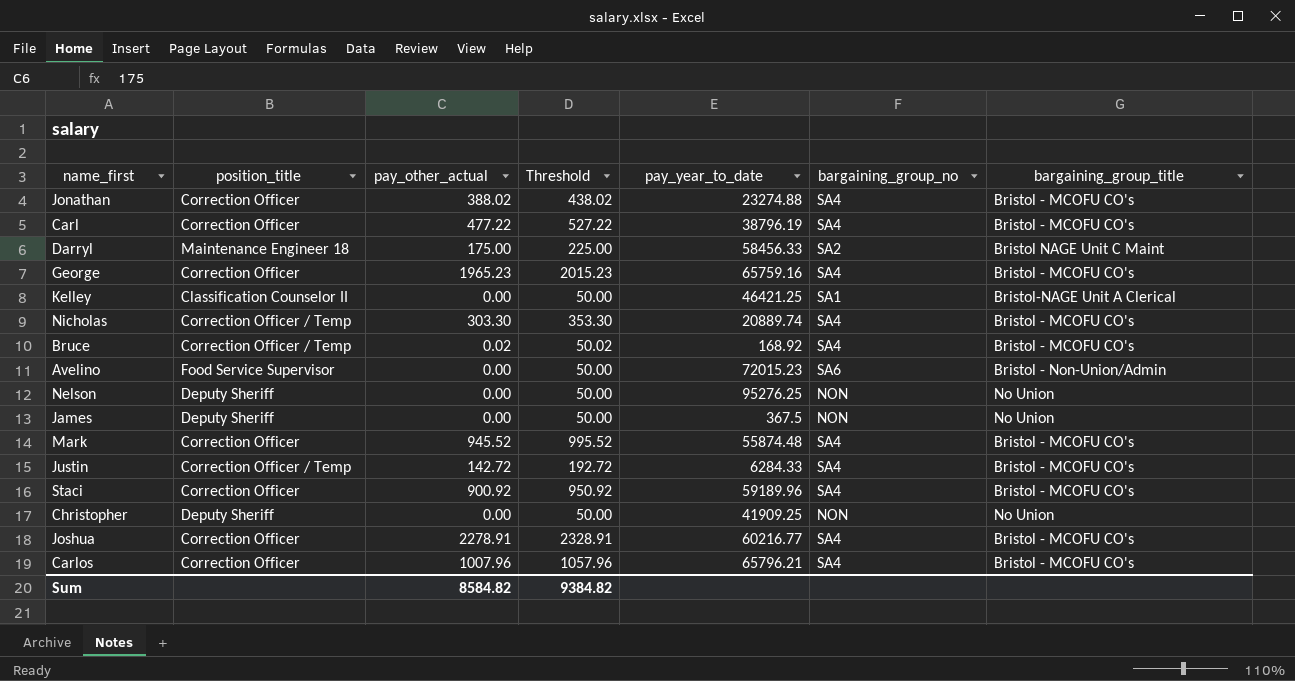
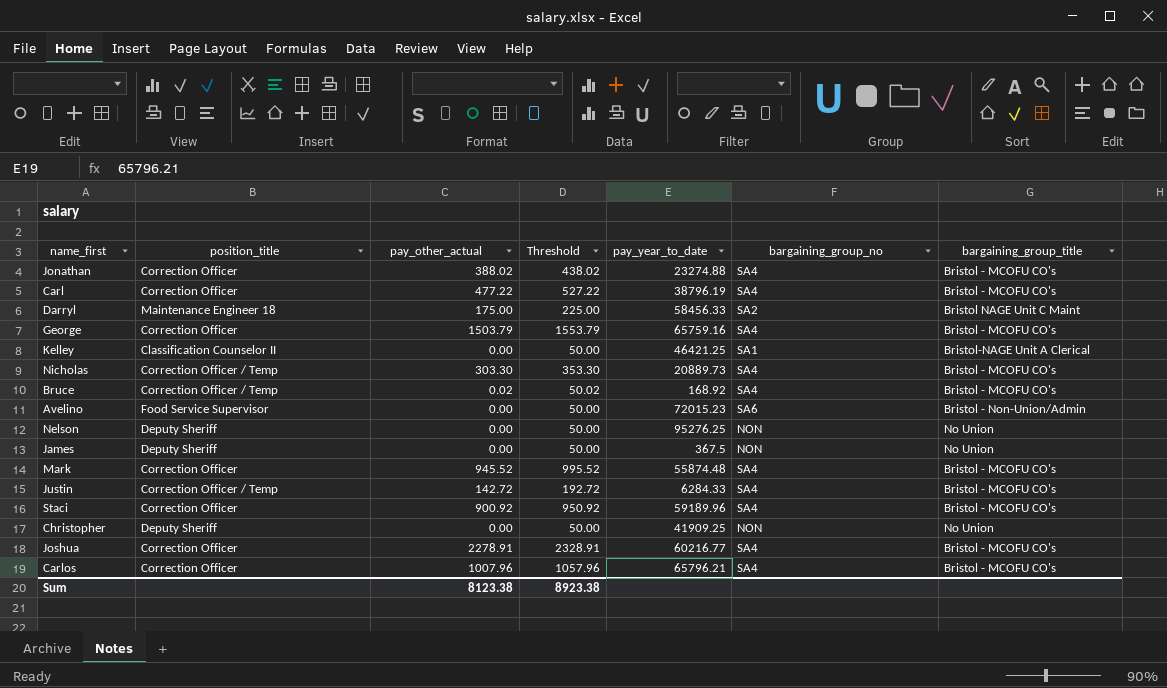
George | pay_other_actual: 1965.23 -> 1503.79
George | Threshold: 2015.23 -> 1553.79
Nicholas | pay_year_to_date: 20889.74 -> 20889.73
Sum | pay_other_actual: 8584.82 -> 8123.38
Sum | Threshold: 9384.82 -> 8923.38

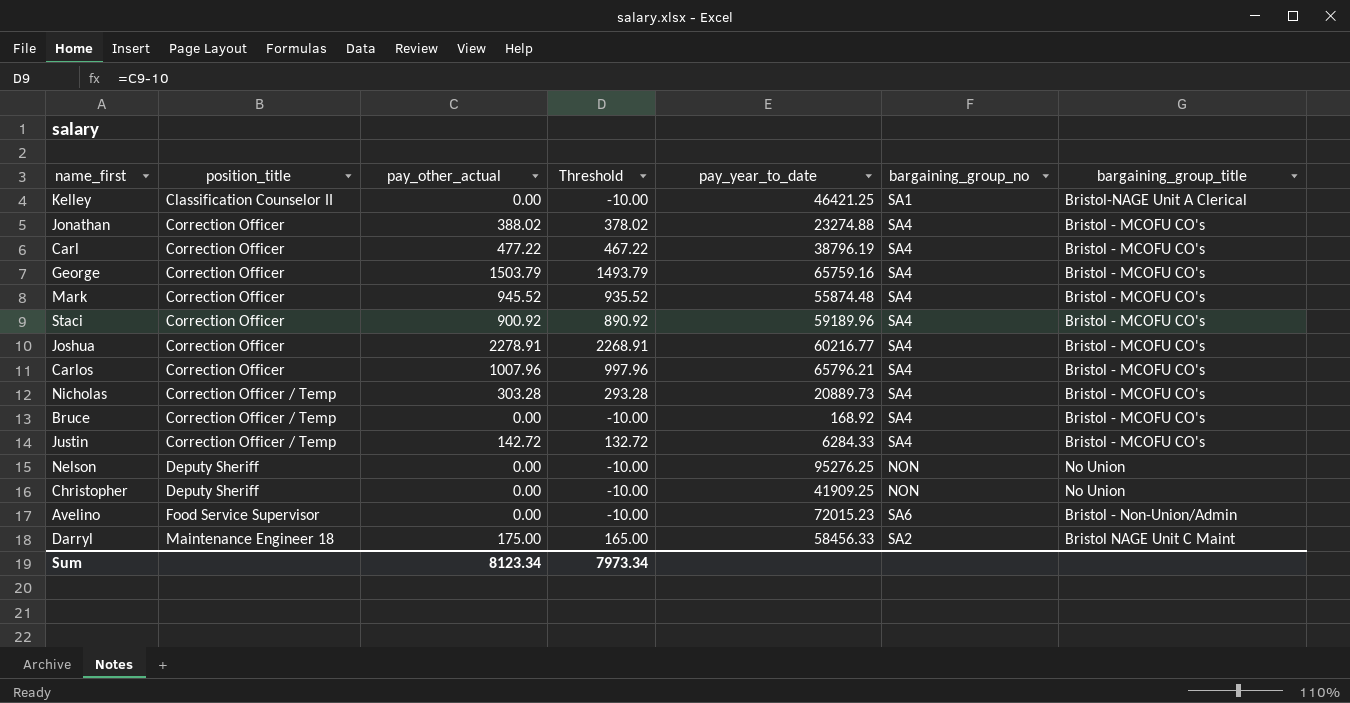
row order: none -> position_title ascending
column Threshold | formula: [pay_other_actual] + 50 -> [pay_other_actual] - 10
row James: Deputy Sheriff | 0.00 | 50.00 | 367.5 | NON | No Union -> none
Nicholas | pay_other_actual: 303.30 -> 303.28
Bruce | pay_other_actual: 0.02 -> 0.00
Sum | pay_other_actual: 8123.38 -> 8123.34
Sum | Threshold: 8923.38 -> 7973.34

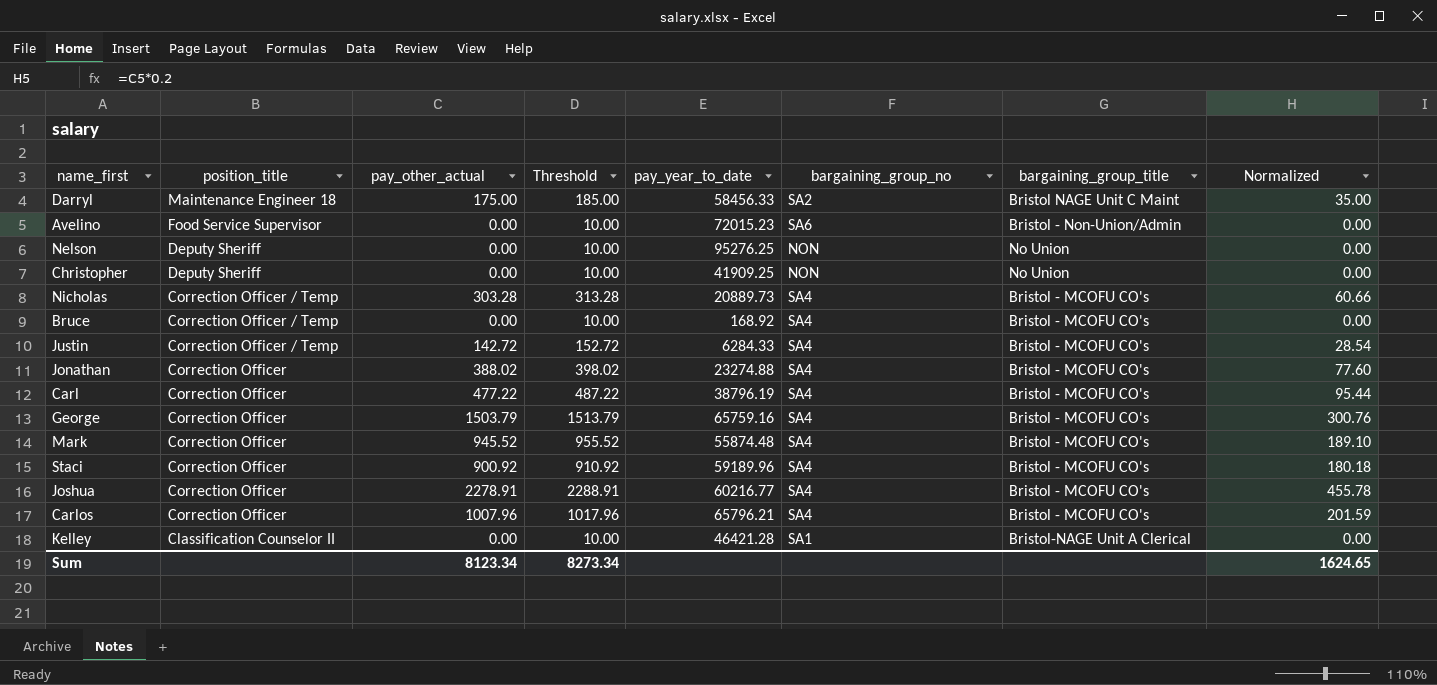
row order: position_title ascending -> position_title descending
column Threshold | formula: [pay_other_actual] - 10 -> [pay_other_actual] + 10
column Normalized | formula: none -> [pay_other_actual] * 0.2
Kelley | pay_year_to_date: 46421.25 -> 46421.28
Sum | Threshold: 7973.34 -> 8273.34

